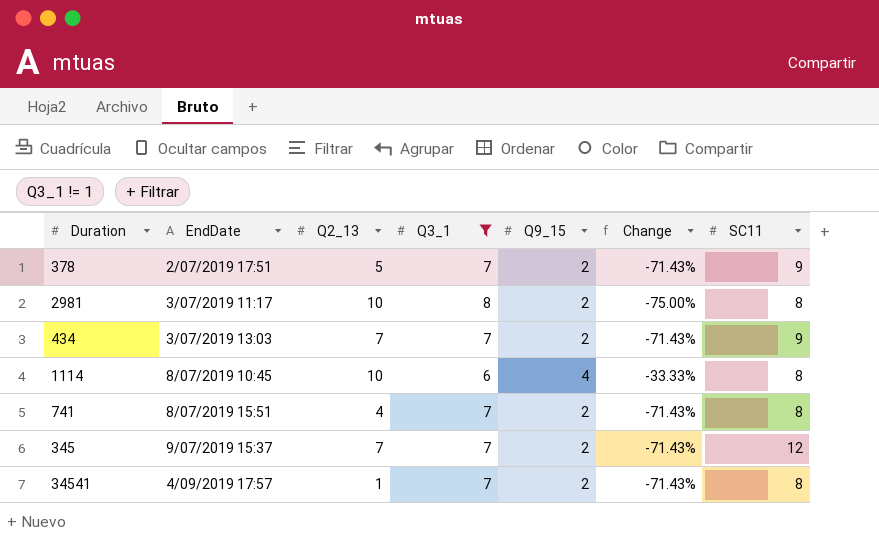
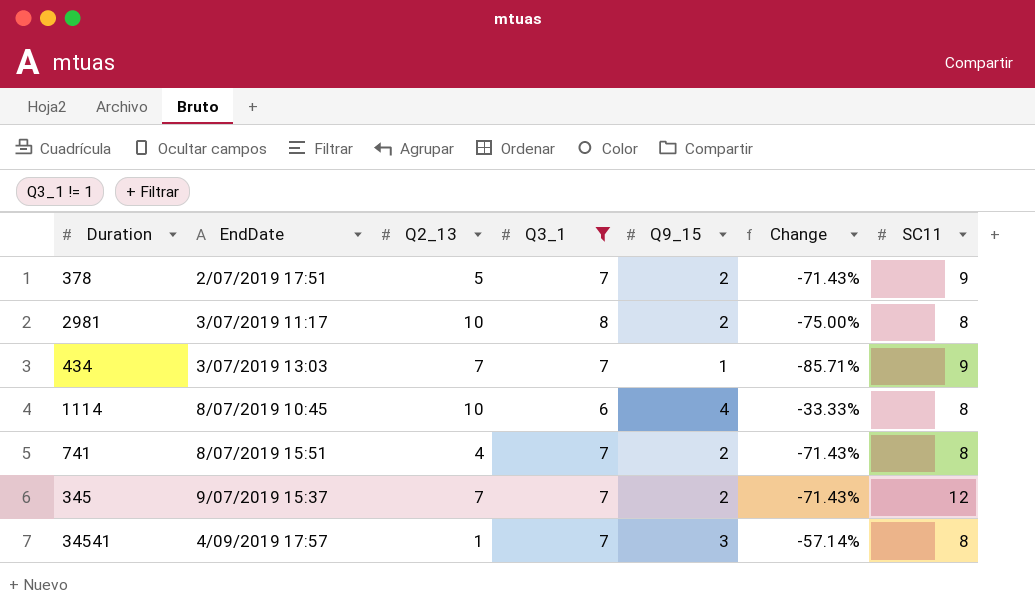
434 | Q9_15: 2 -> 1
434 | Change: -71.43% -> -85.71%
34541 | Q9_15: 2 -> 3
34541 | Change: -71.43% -> -57.14%

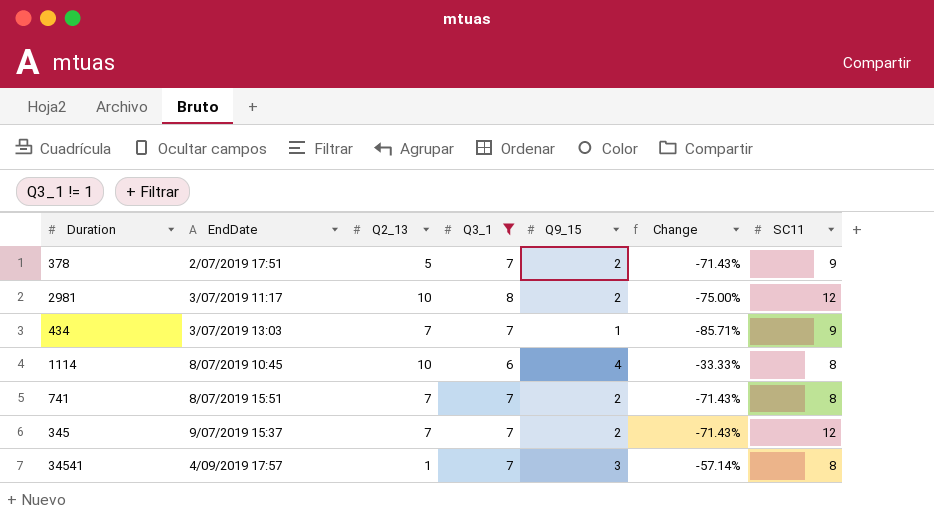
2981 | SC11: 8 -> 12
741 | Q2_13: 4 -> 7

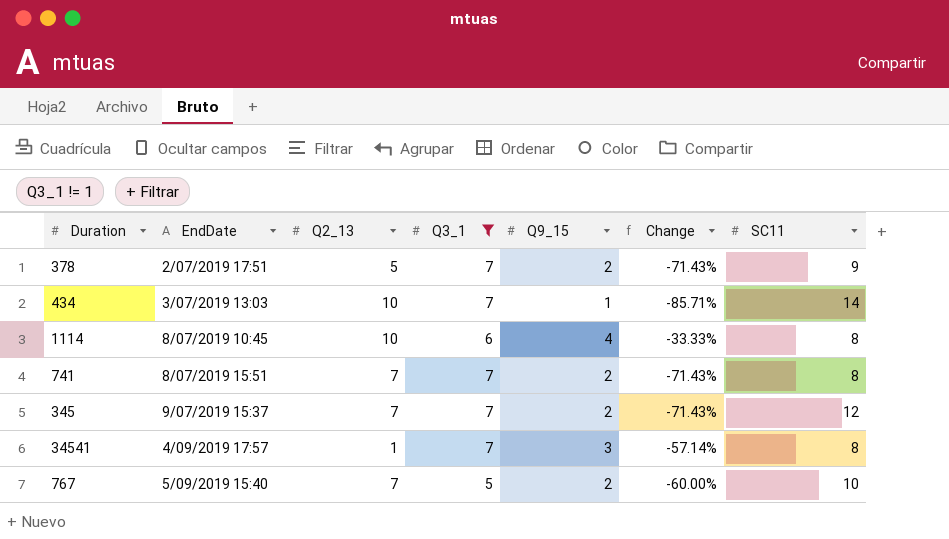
row 2981: 3/07/2019 11:17 | 10 | 8 | 2 | -75.00% | 12 -> none
434 | Q2_13: 7 -> 10
434 | SC11: 9 -> 14
row 767: none -> 5/09/2019 15:40 | 7 | 5 | 2 | -60.00% | 10

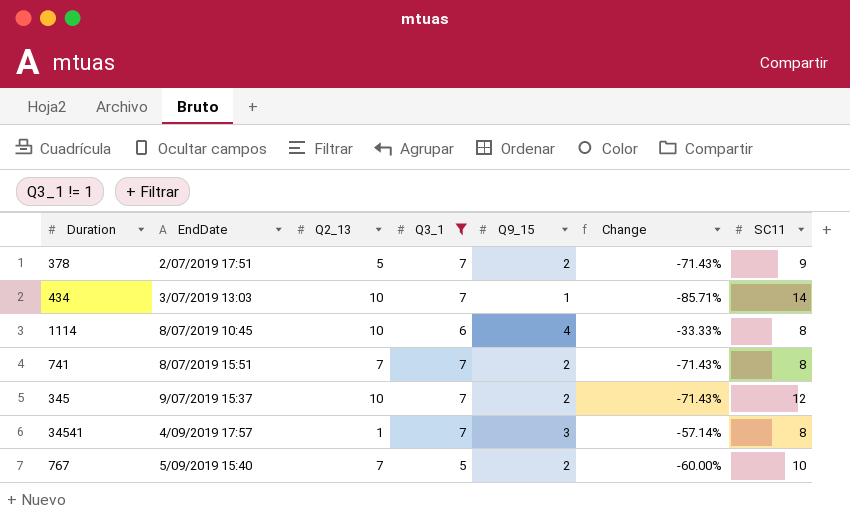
345 | Q2_13: 7 -> 10

